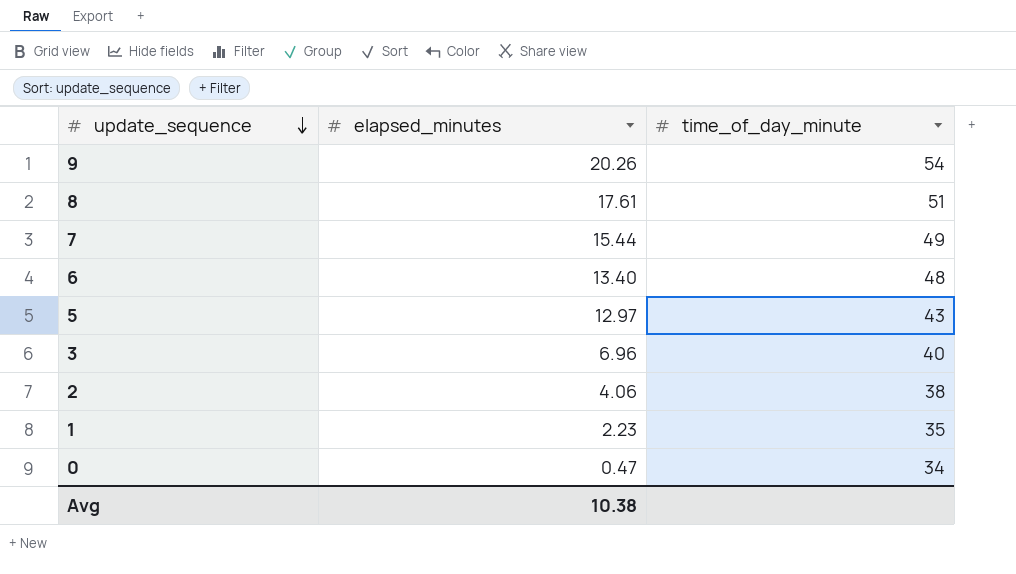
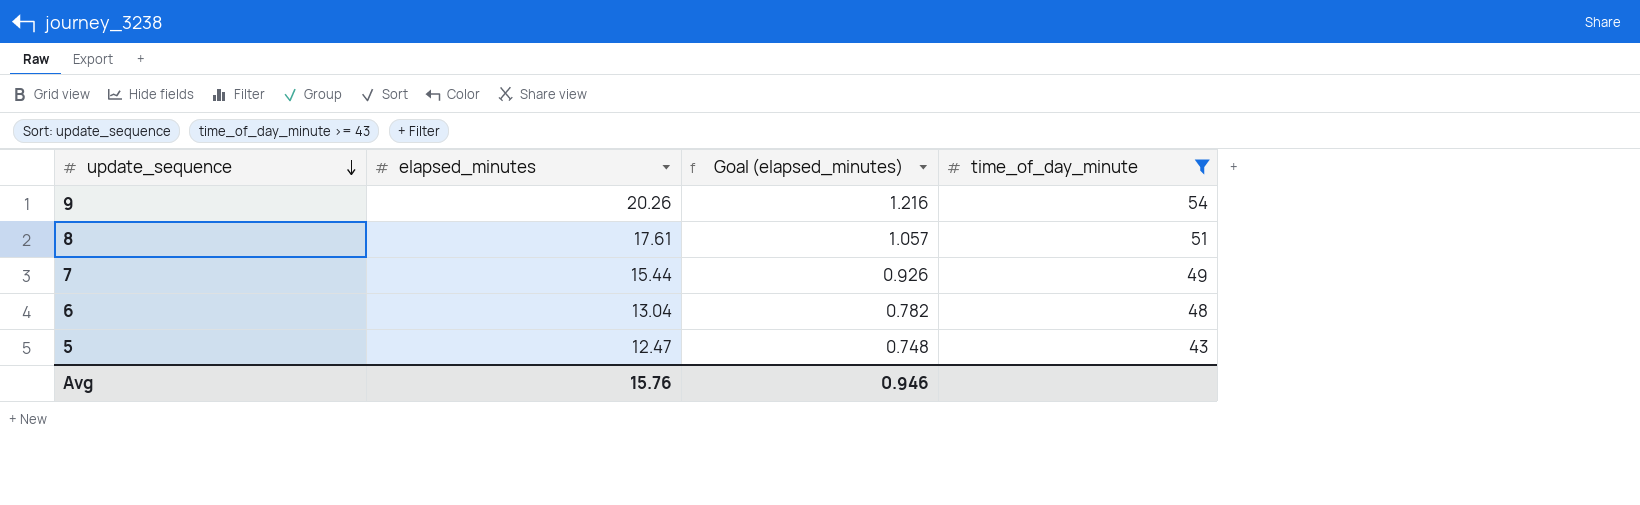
filter: none -> time_of_day_minute >= 43
column Goal (elapsed_minutes) | formula: none -> [elapsed_minutes] * 0.06
6 | elapsed_minutes: 13.40 -> 13.04
5 | elapsed_minutes: 12.97 -> 12.47
Avg | elapsed_minutes: 10.38 -> 15.76

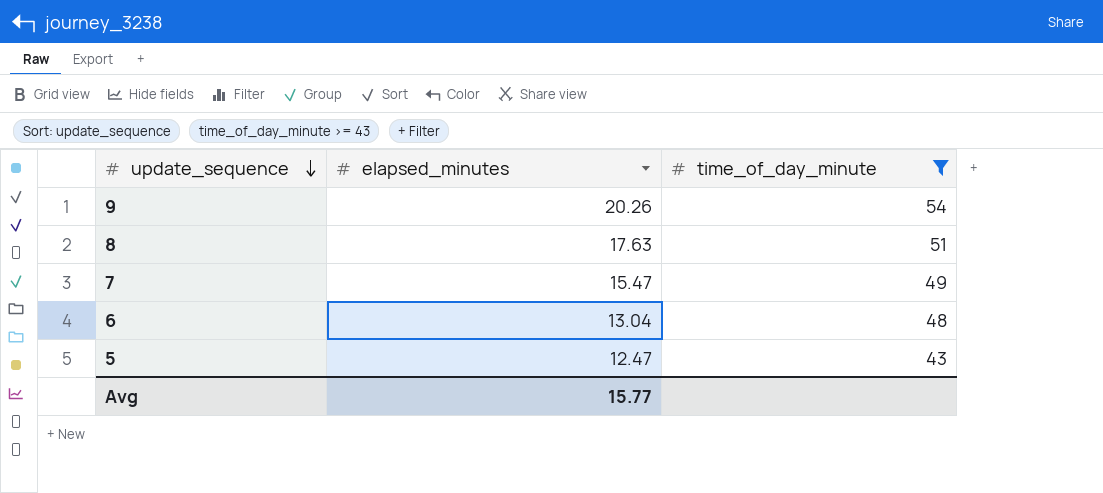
column Goal (elapsed_minutes) | formula: [elapsed_minutes] * 0.06 -> none
8 | elapsed_minutes: 17.61 -> 17.63
7 | elapsed_minutes: 15.44 -> 15.47
Avg | elapsed_minutes: 15.76 -> 15.77

